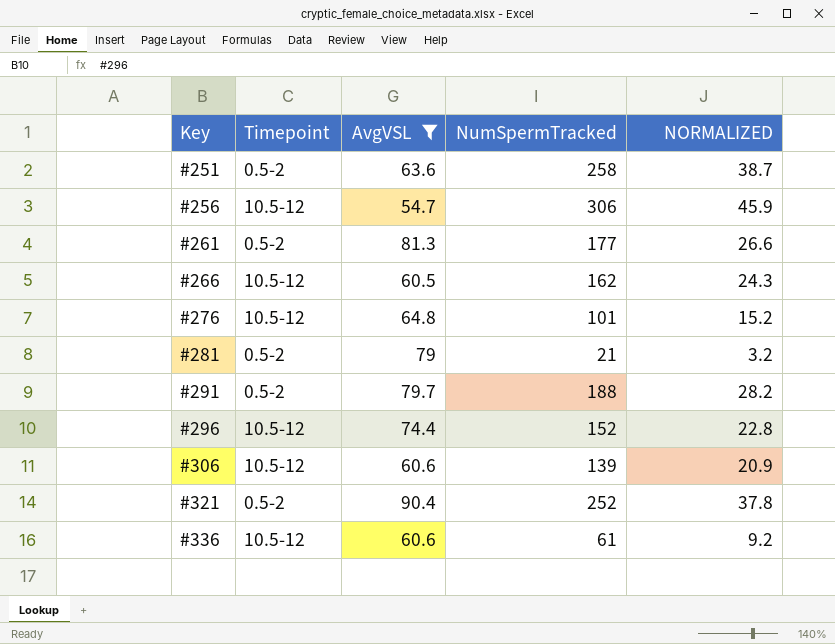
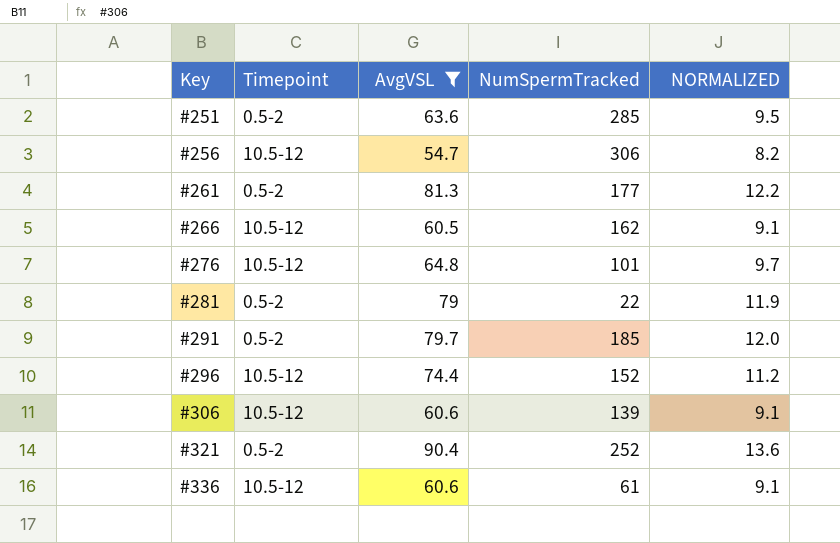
column NORMALIZED | formula: [NumSpermTracked] * 0.15 -> [AvgVSL] * 0.15
#251 | NumSpermTracked: 258 -> 285
#281 | NumSpermTracked: 21 -> 22
#291 | NumSpermTracked: 188 -> 185

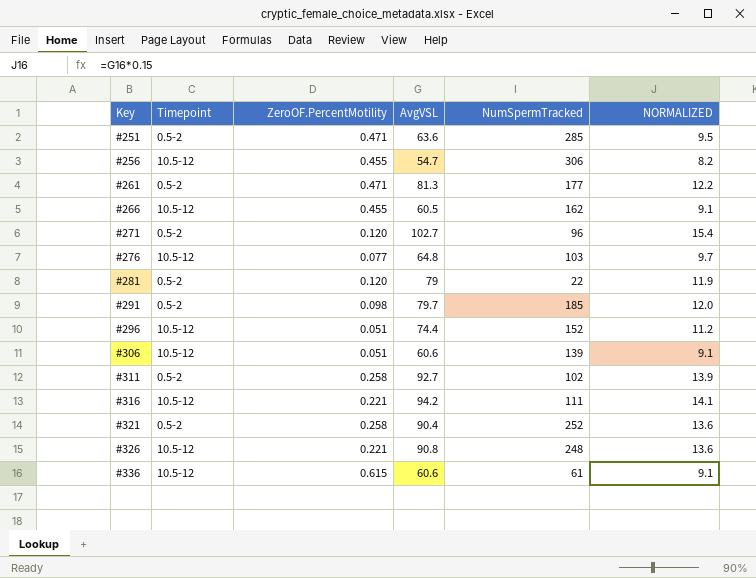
filter: AvgVSL <= 90.4 -> none
column ZeroOF.PercentMotility | position: none -> 3
#276 | NumSpermTracked: 101 -> 103

